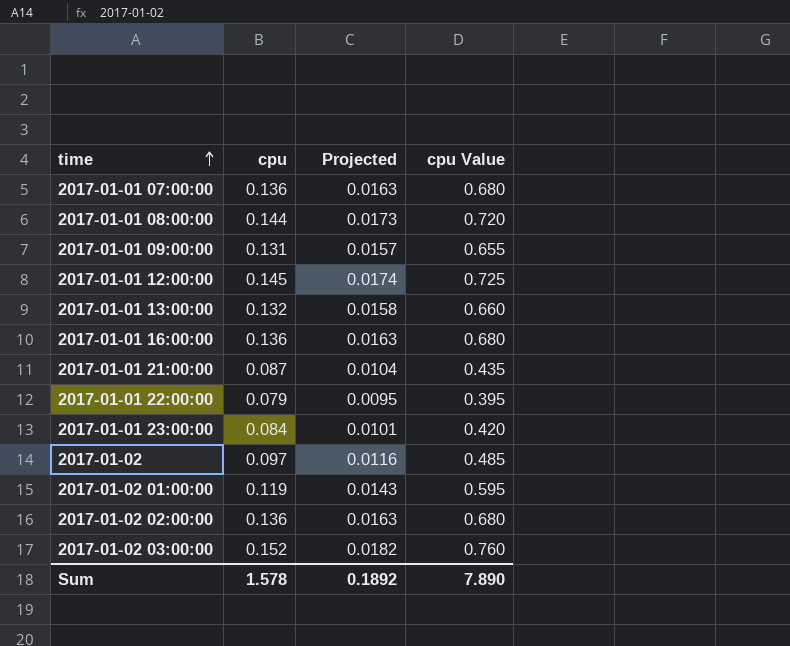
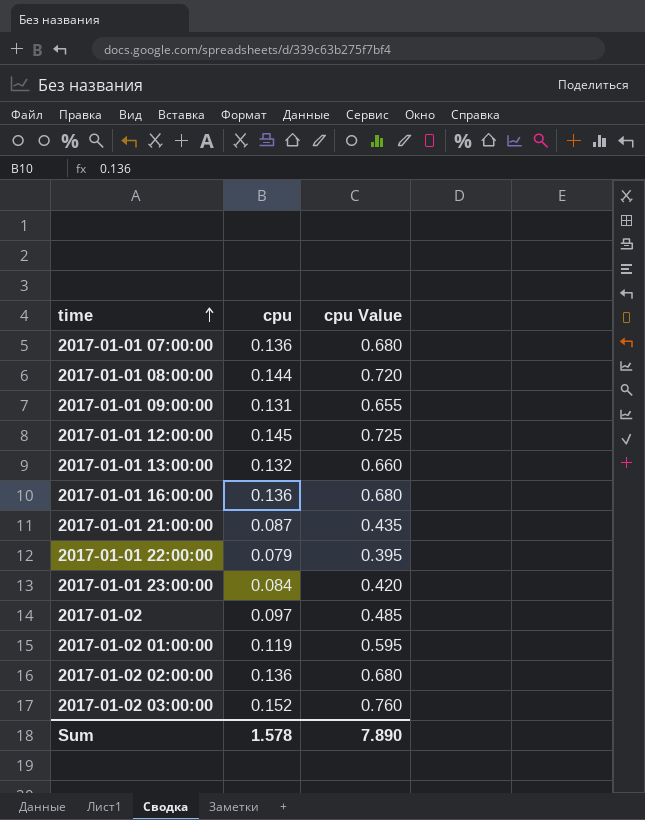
column Projected | formula: [cpu] * 0.12 -> none

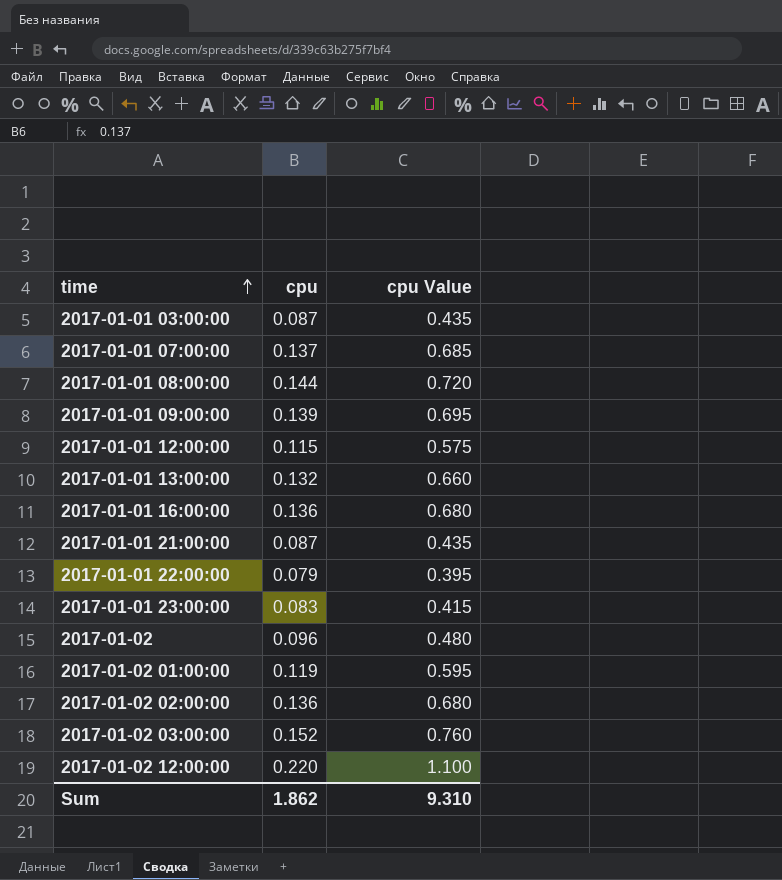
row 2017-01-01 03:00:00: none -> 0.087 | 0.435
2017-01-01 07:00:00 | cpu: 0.136 -> 0.137
2017-01-01 07:00:00 | cpu Value: 0.680 -> 0.685
2017-01-01 09:00:00 | cpu: 0.131 -> 0.139
2017-01-01 09:00:00 | cpu Value: 0.655 -> 0.695
2017-01-01 12:00:00 | cpu: 0.145 -> 0.115
2017-01-01 12:00:00 | cpu Value: 0.725 -> 0.575
2017-01-01 23:00:00 | cpu: 0.084 -> 0.083
2017-01-01 23:00:00 | cpu Value: 0.420 -> 0.415
2017-01-02 | cpu: 0.097 -> 0.096
2017-01-02 | cpu Value: 0.485 -> 0.480
row 2017-01-02 12:00:00: none -> 0.220 | 1.100
Sum | cpu: 1.578 -> 1.862
Sum | cpu Value: 7.890 -> 9.310

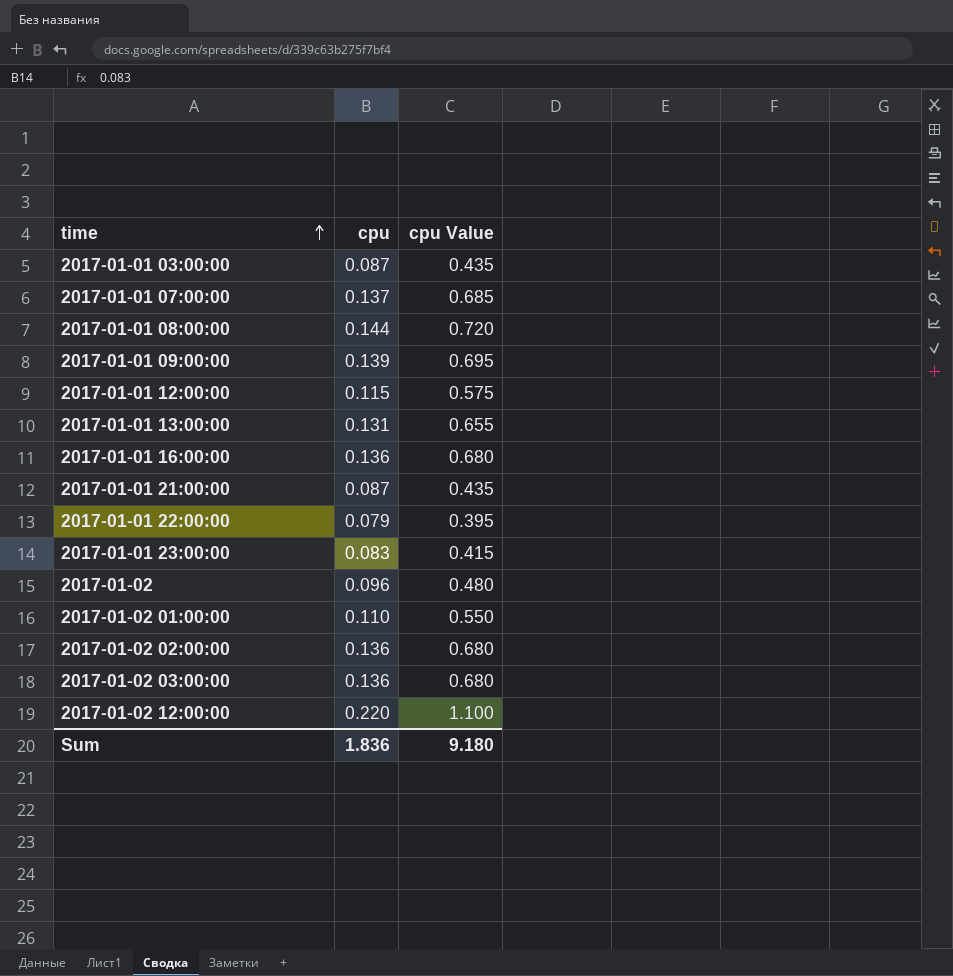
2017-01-01 13:00:00 | cpu: 0.132 -> 0.131
2017-01-01 13:00:00 | cpu Value: 0.660 -> 0.655
2017-01-02 01:00:00 | cpu: 0.119 -> 0.110
2017-01-02 01:00:00 | cpu Value: 0.595 -> 0.550
2017-01-02 03:00:00 | cpu: 0.152 -> 0.136
2017-01-02 03:00:00 | cpu Value: 0.760 -> 0.680
Sum | cpu: 1.862 -> 1.836
Sum | cpu Value: 9.310 -> 9.180

